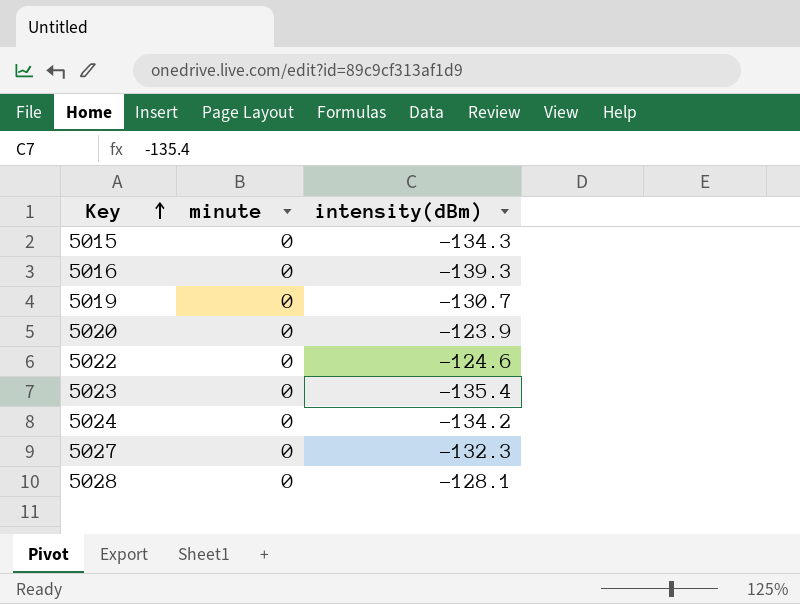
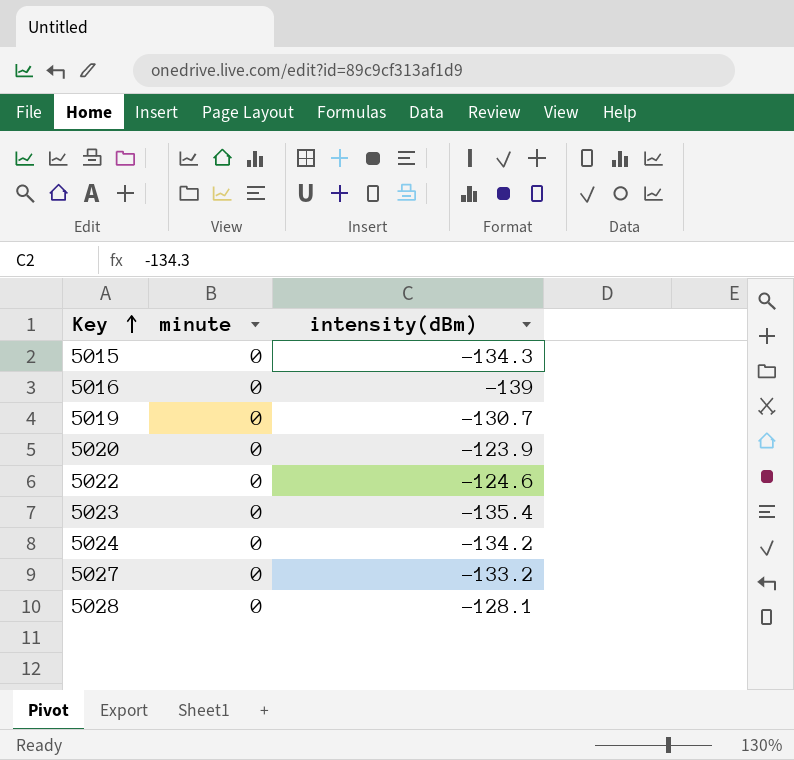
5016 | intensity(dBm): -139.3 -> -139
5027 | intensity(dBm): -132.3 -> -133.2

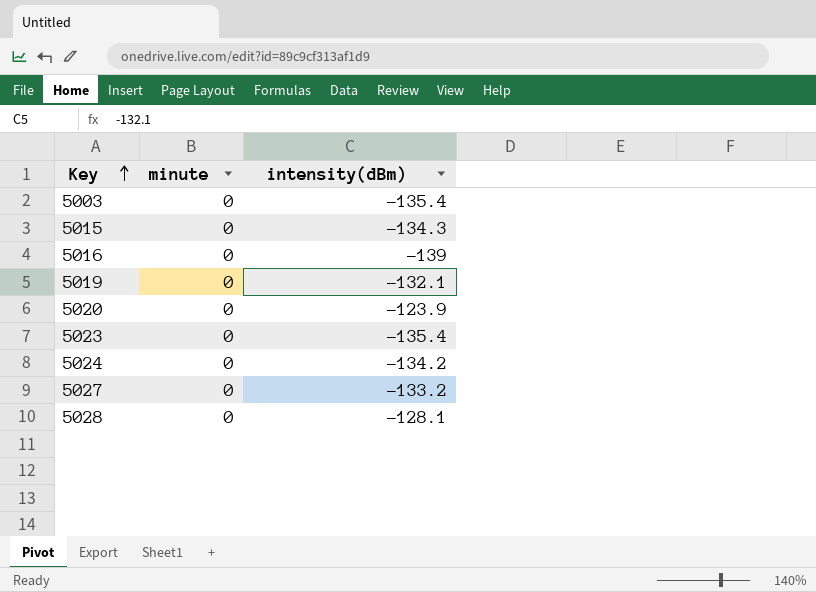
row 5022: 0 | -124.6 -> none
row 5003: none -> 0 | -135.4
5019 | intensity(dBm): -130.7 -> -132.1

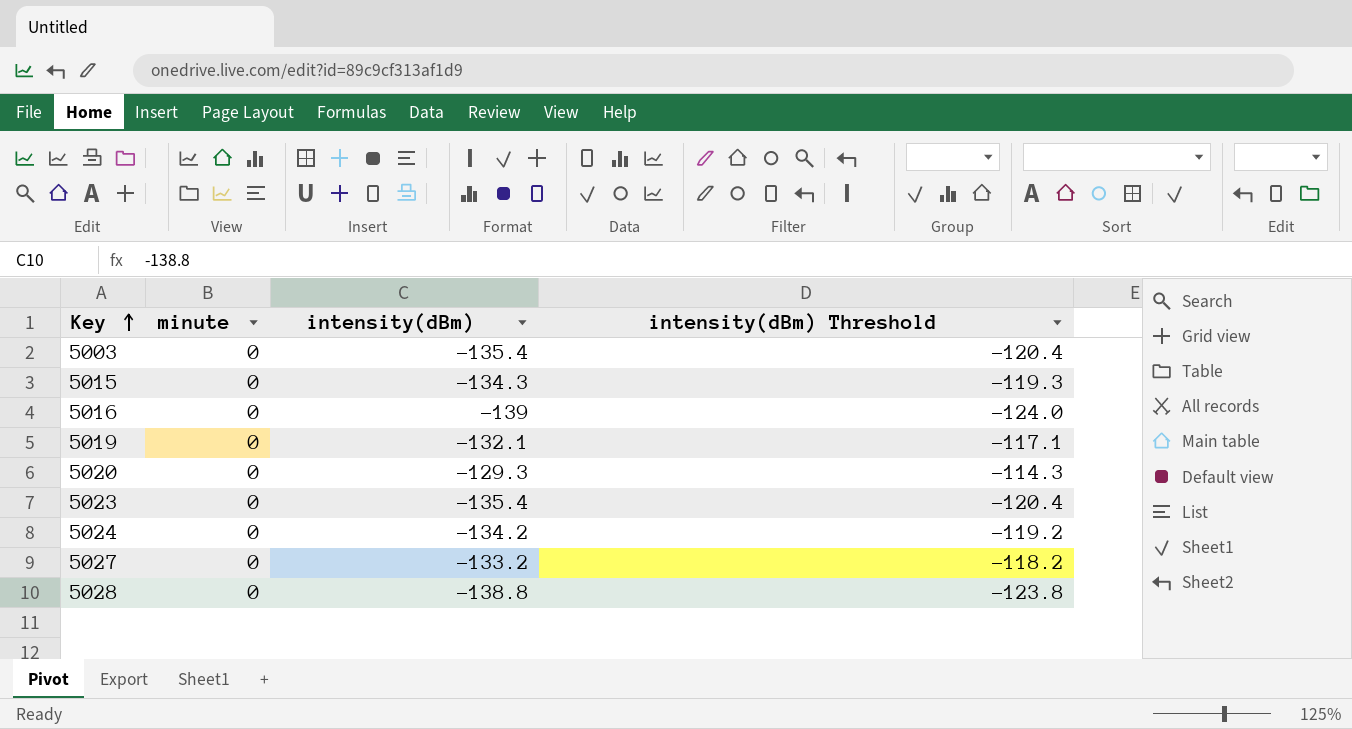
column intensity(dBm) Threshold | formula: none -> [intensity(dBm)] + 15
5020 | intensity(dBm): -123.9 -> -129.3
5028 | intensity(dBm): -128.1 -> -138.8

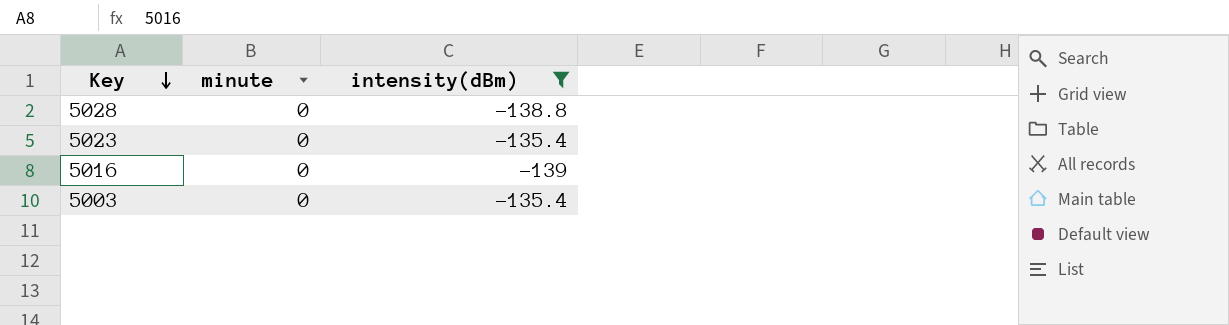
filter: none -> intensity(dBm) <= -135.4
row order: Key ascending -> Key descending
column intensity(dBm) Threshold | formula: [intensity(dBm)] + 15 -> none

